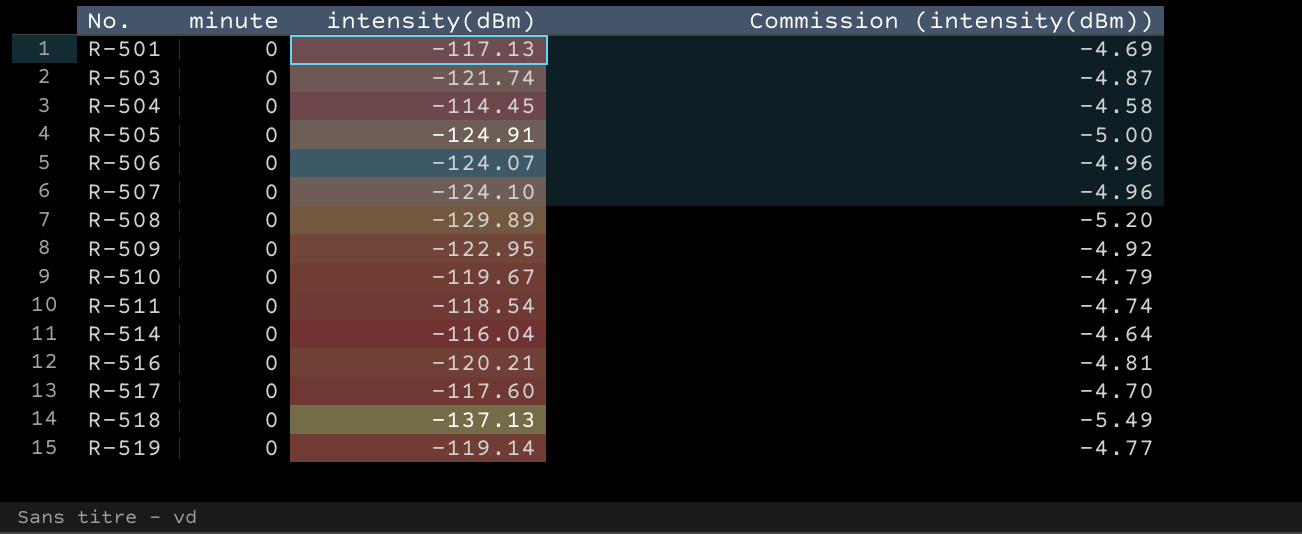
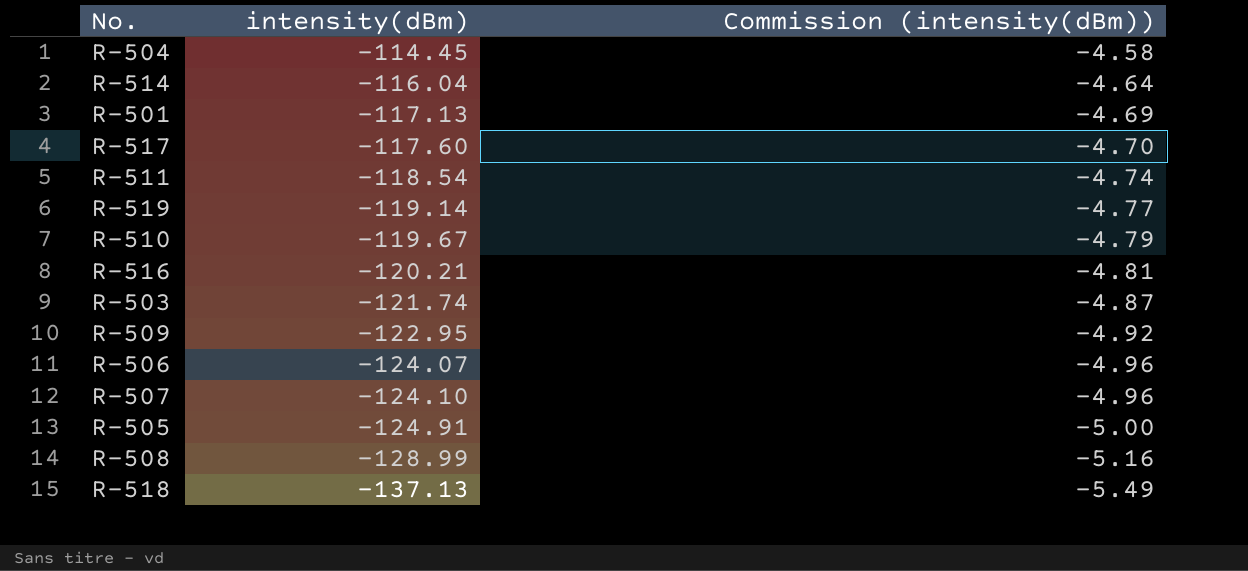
row order: No. ascending -> intensity(dBm) descending
column minute | position: 2 -> none
R-508 | intensity(dBm): -129.89 -> -128.99
R-508 | Commission (intensity(dBm)): -5.20 -> -5.16

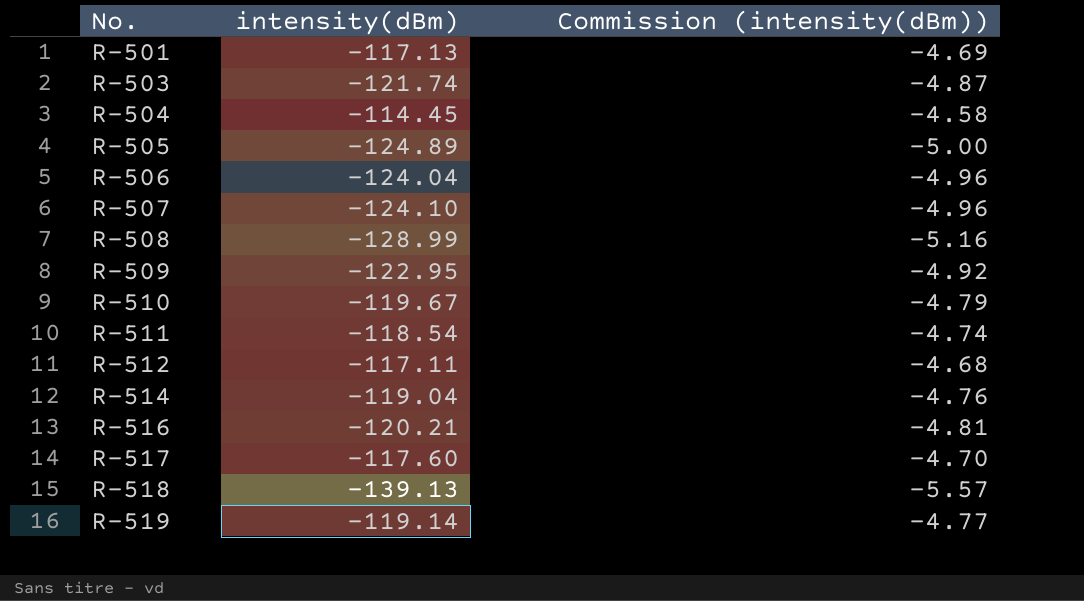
row order: intensity(dBm) descending -> No. ascending
R-505 | intensity(dBm): -124.91 -> -124.89
R-506 | intensity(dBm): -124.07 -> -124.04
row R-512: none -> -117.11 | -4.68
R-514 | intensity(dBm): -116.04 -> -119.04
R-514 | Commission (intensity(dBm)): -4.64 -> -4.76
R-518 | intensity(dBm): -137.13 -> -139.13
R-518 | Commission (intensity(dBm)): -5.49 -> -5.57

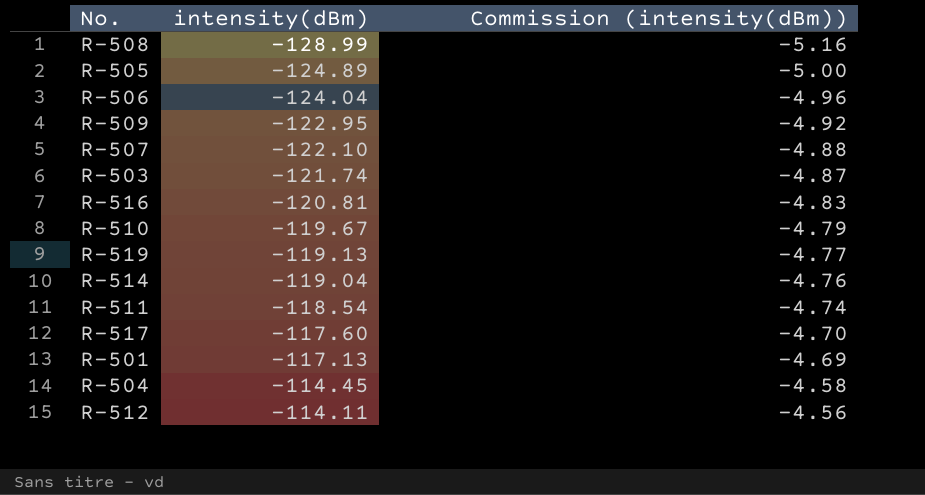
row order: No. ascending -> intensity(dBm) ascending
row R-518: -139.13 | -5.57 -> none
R-507 | intensity(dBm): -124.10 -> -122.10
R-507 | Commission (intensity(dBm)): -4.96 -> -4.88
R-516 | intensity(dBm): -120.21 -> -120.81
R-516 | Commission (intensity(dBm)): -4.81 -> -4.83
R-519 | intensity(dBm): -119.14 -> -119.13
R-512 | intensity(dBm): -117.11 -> -114.11
R-512 | Commission (intensity(dBm)): -4.68 -> -4.56

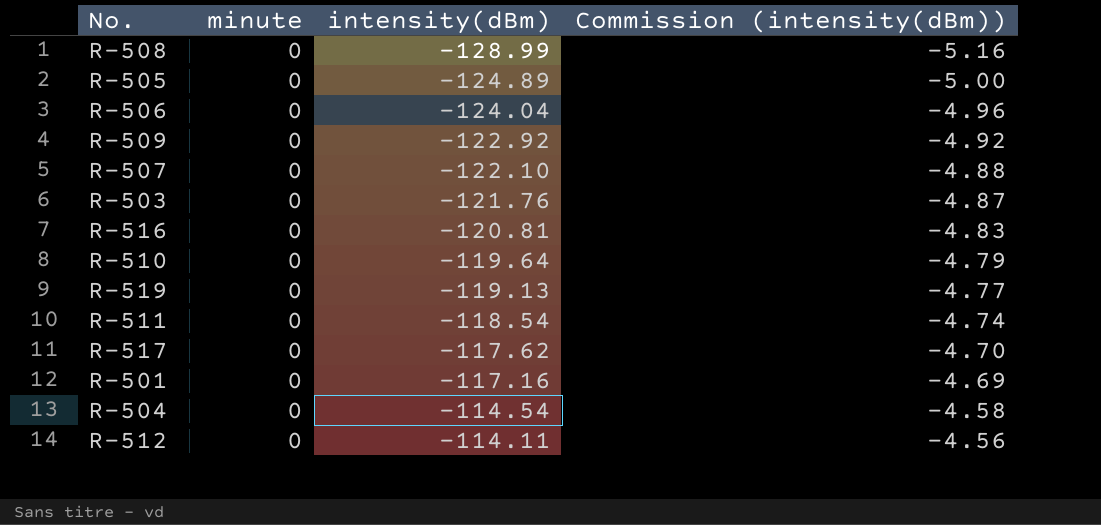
column minute | position: none -> 2
row R-514: -119.04 | -4.76 -> none
R-509 | intensity(dBm): -122.95 -> -122.92
R-503 | intensity(dBm): -121.74 -> -121.76
R-510 | intensity(dBm): -119.67 -> -119.64
R-517 | intensity(dBm): -117.60 -> -117.62
R-501 | intensity(dBm): -117.13 -> -117.16
R-504 | intensity(dBm): -114.45 -> -114.54

